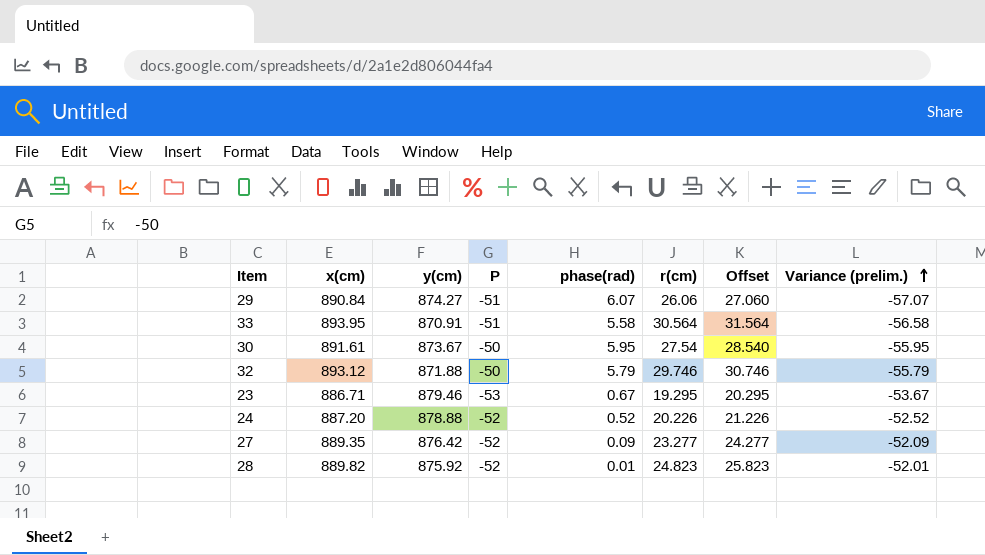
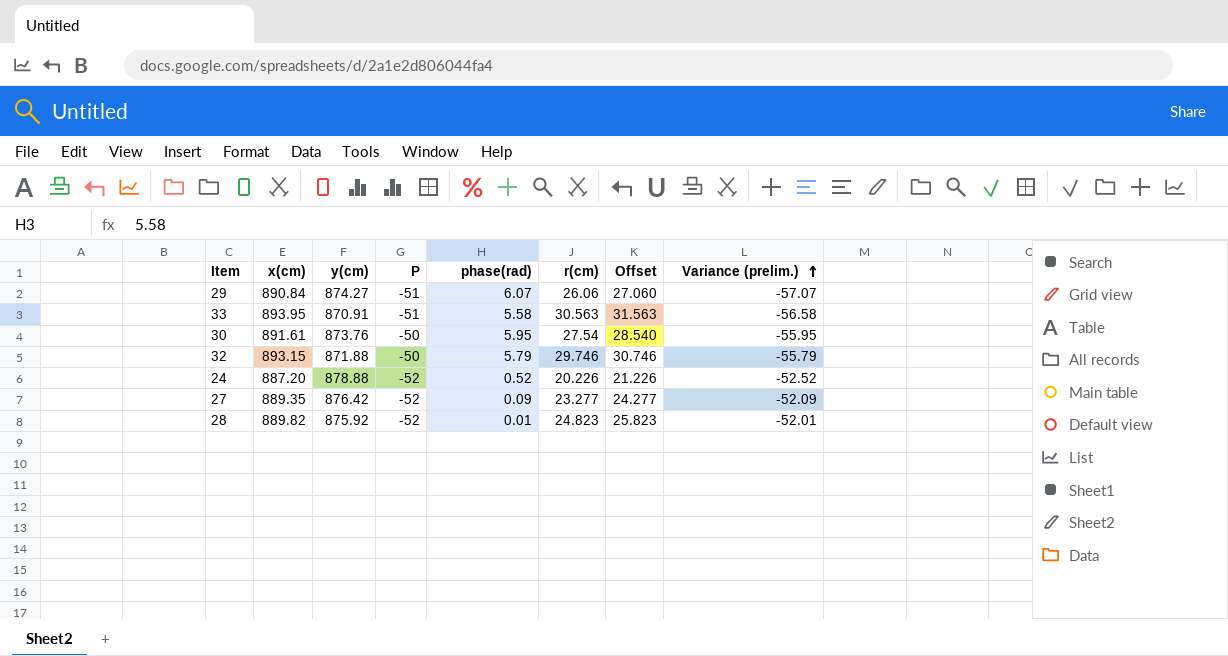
row 23: 886.71 | 879.46 | -53 | 0.67 | 19.295 | 20.295 | -53.67 -> none
33 | r(cm): 30.564 -> 30.563
33 | Offset: 31.564 -> 31.563
30 | y(cm): 873.67 -> 873.76
32 | x(cm): 893.12 -> 893.15

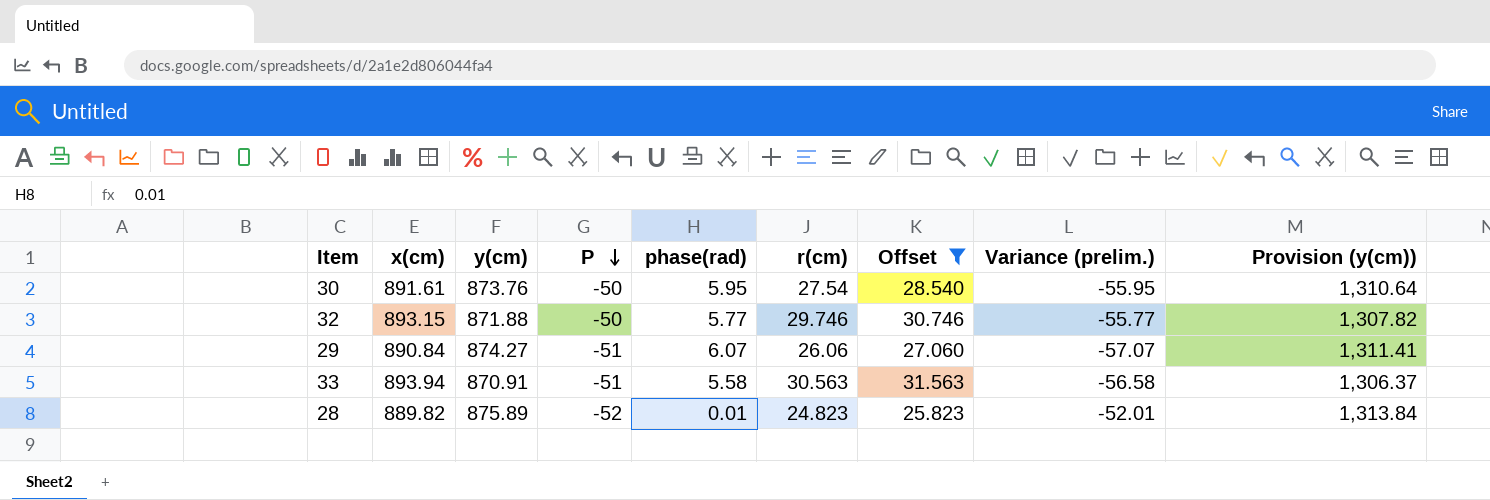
filter: none -> Offset >= 25.823
row order: Variance (prelim.) ascending -> P descending
column Provision (y(cm)) | formula: none -> [y(cm)] * 1.5
32 | phase(rad): 5.79 -> 5.77
32 | Variance (prelim.): -55.79 -> -55.77
33 | x(cm): 893.95 -> 893.94
28 | y(cm): 875.92 -> 875.89

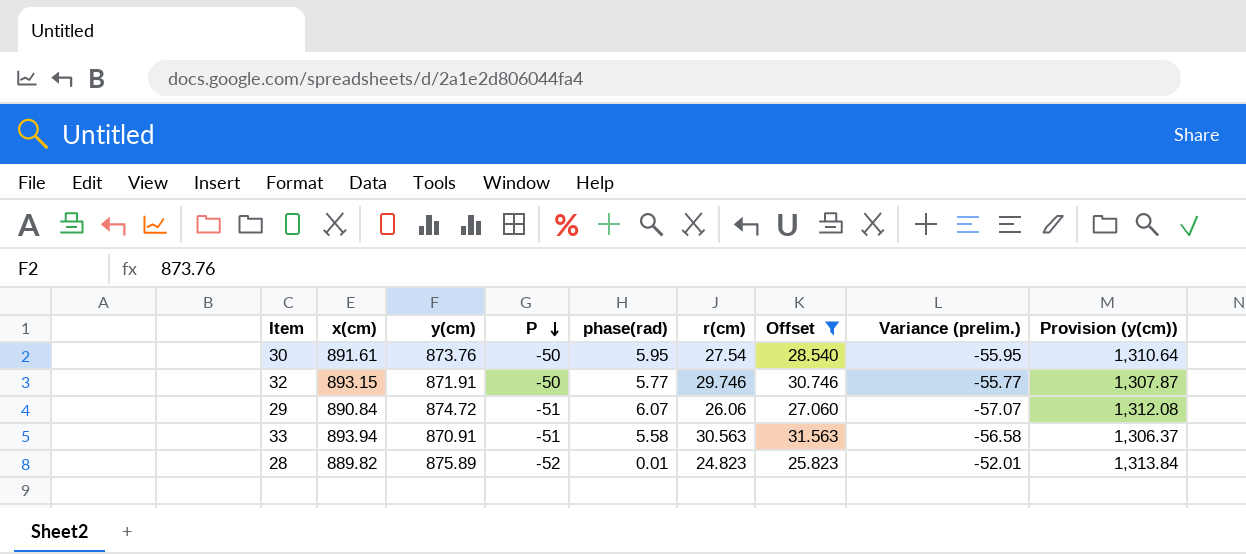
32 | y(cm): 871.88 -> 871.91
32 | Provision (y(cm)): 1,307.82 -> 1,307.87
29 | y(cm): 874.27 -> 874.72
29 | Provision (y(cm)): 1,311.41 -> 1,312.08

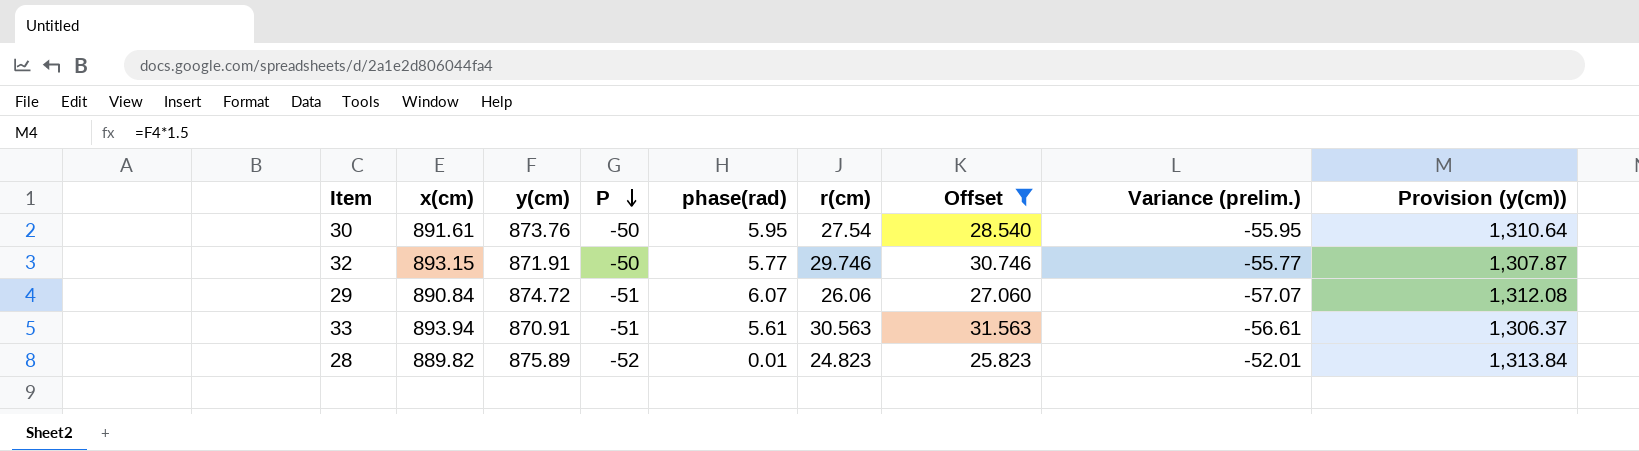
33 | phase(rad): 5.58 -> 5.61
33 | Variance (prelim.): -56.58 -> -56.61

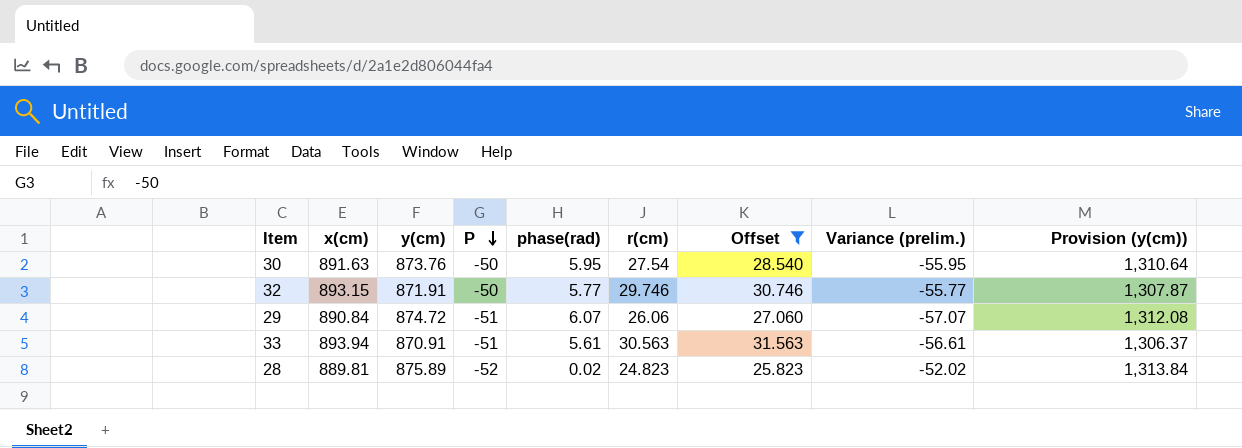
30 | x(cm): 891.61 -> 891.63
28 | x(cm): 889.82 -> 889.81
28 | phase(rad): 0.01 -> 0.02
28 | Variance (prelim.): -52.01 -> -52.02

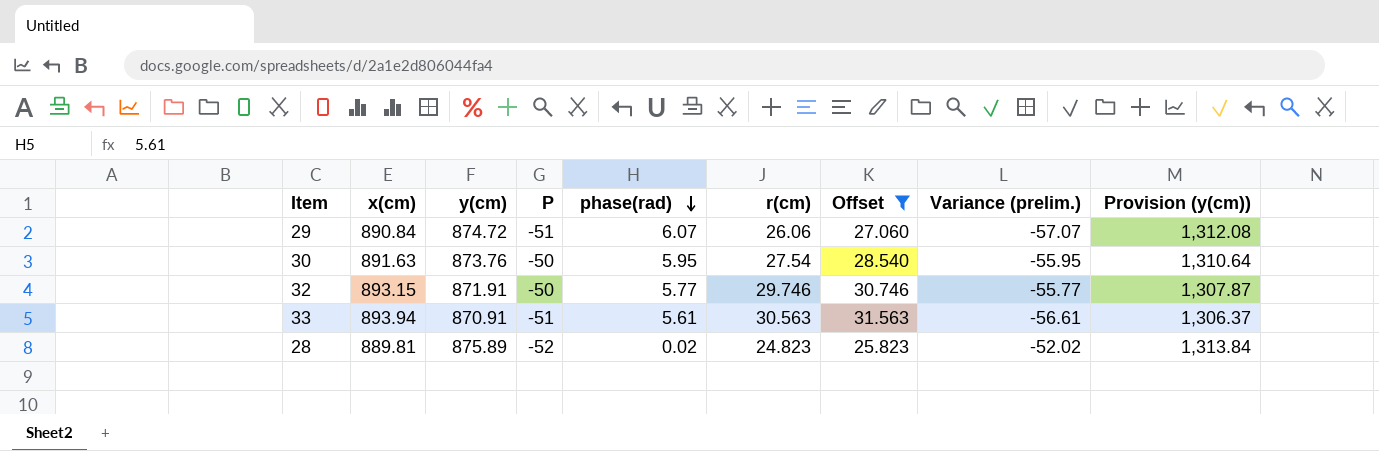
row order: P descending -> phase(rad) descending

